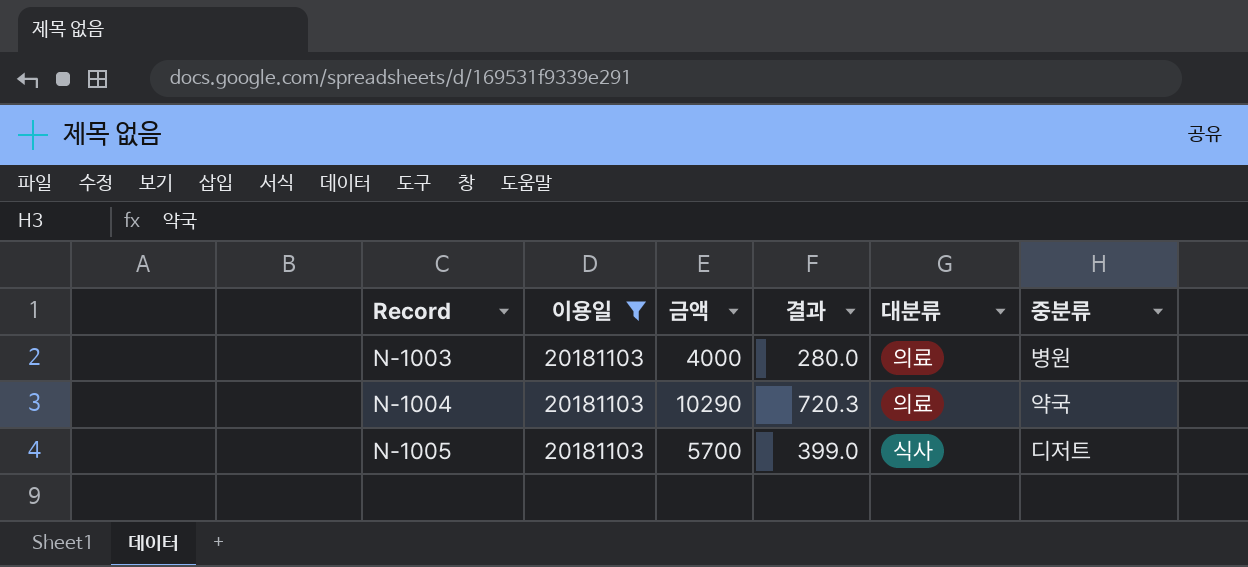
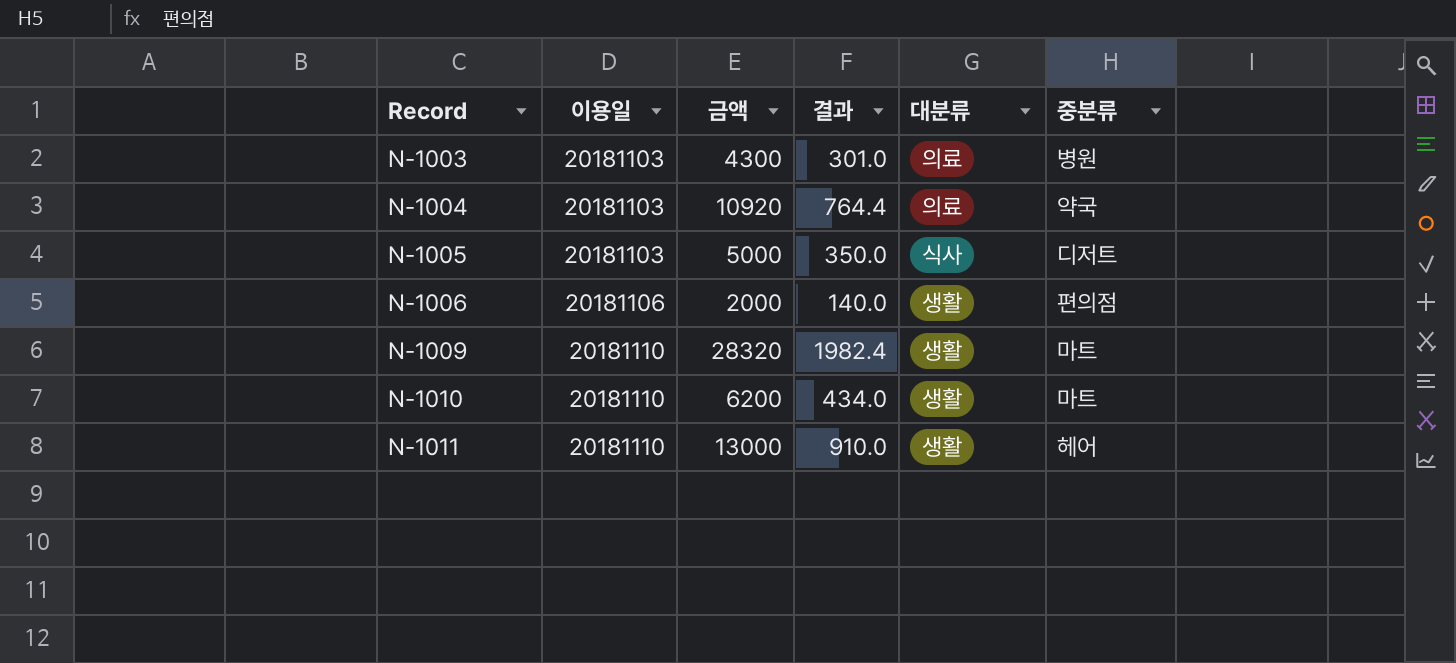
filter: 이용일 = 20181103 -> none
N-1003 | 금액: 4000 -> 4300
N-1003 | 결과: 280.0 -> 301.0
N-1004 | 금액: 10290 -> 10920
N-1004 | 결과: 720.3 -> 764.4
N-1005 | 금액: 5700 -> 5000
N-1005 | 결과: 399.0 -> 350.0

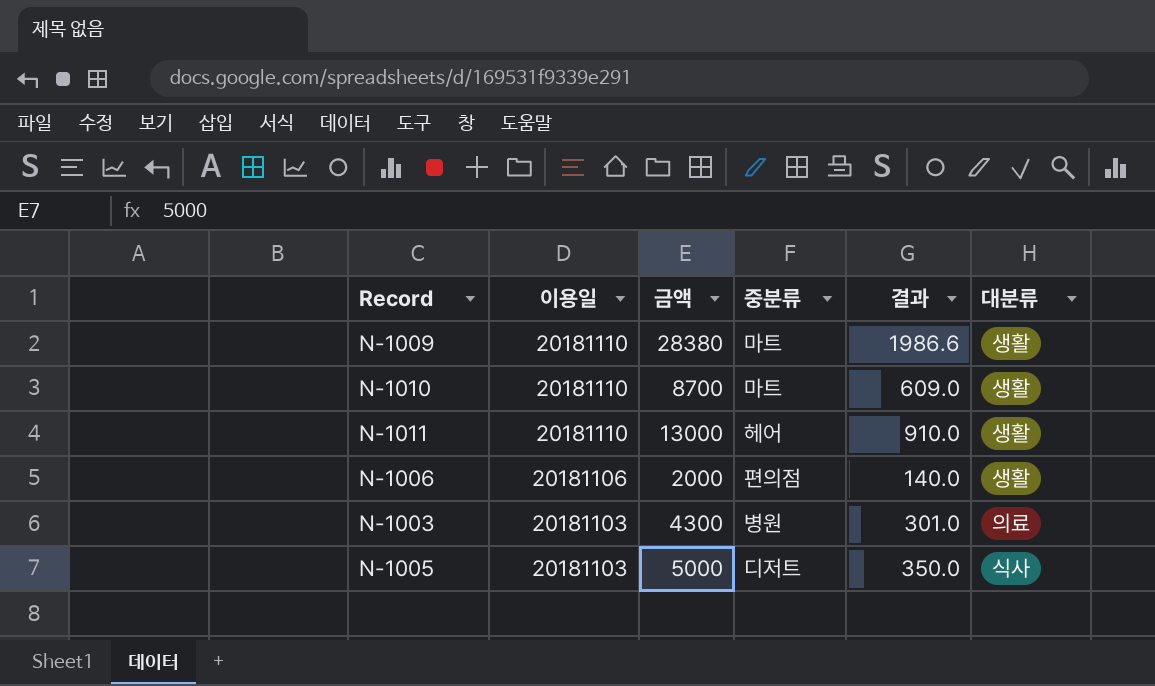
row order: Record ascending -> 이용일 descending
column 중분류 | position: 6 -> 4
row N-1004: 20181103 | 10920 | 764.4 | 의료 | 약국 -> none
N-1009 | 금액: 28320 -> 28380
N-1009 | 결과: 1982.4 -> 1986.6
N-1010 | 금액: 6200 -> 8700
N-1010 | 결과: 434.0 -> 609.0

